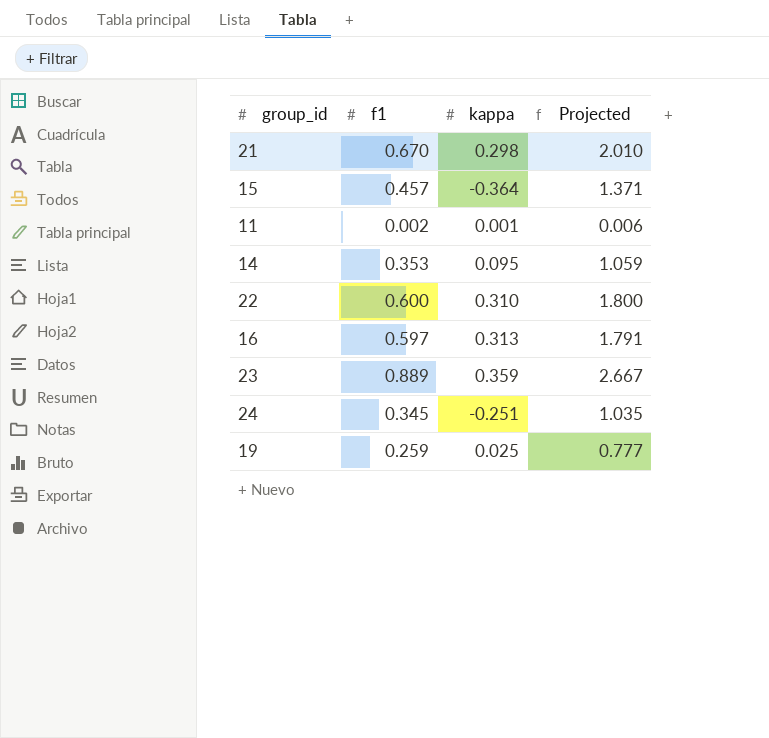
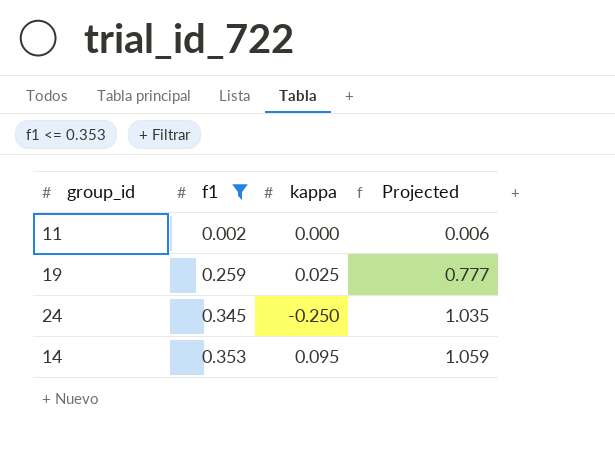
filter: none -> f1 <= 0.353
row order: none -> f1 ascending
11 | kappa: 0.001 -> 0.000
24 | kappa: -0.251 -> -0.250

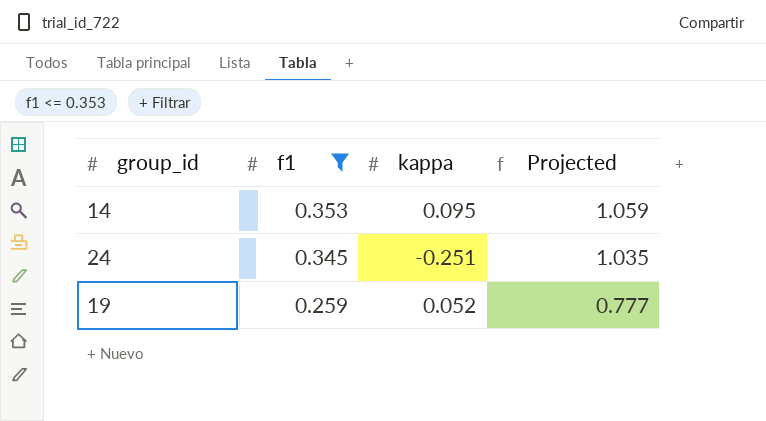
row order: f1 ascending -> f1 descending
row 11: 0.002 | 0.000 | 0.006 -> none
24 | kappa: -0.250 -> -0.251
19 | kappa: 0.025 -> 0.052

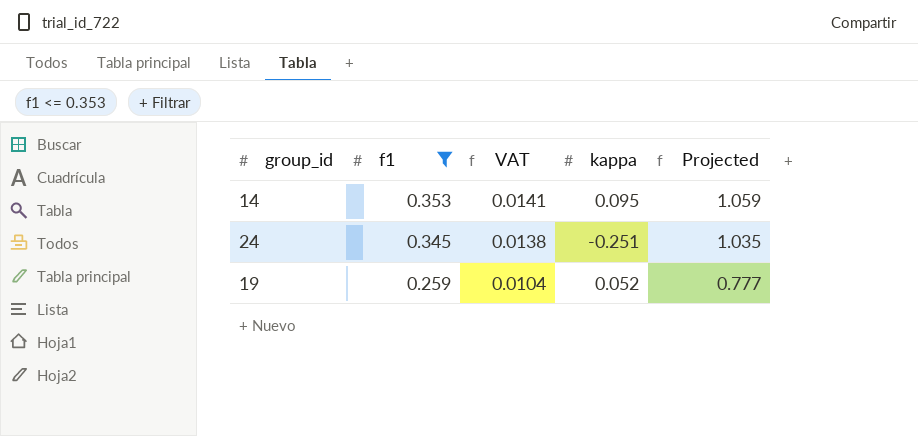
column VAT | formula: none -> [f1] * 0.04

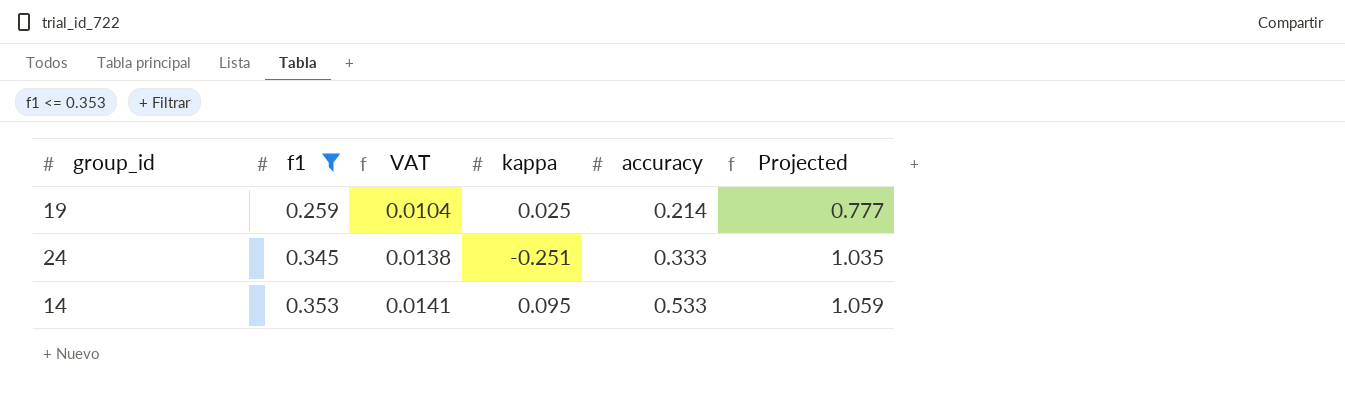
row order: f1 descending -> f1 ascending
column accuracy | position: none -> 5
19 | kappa: 0.052 -> 0.025

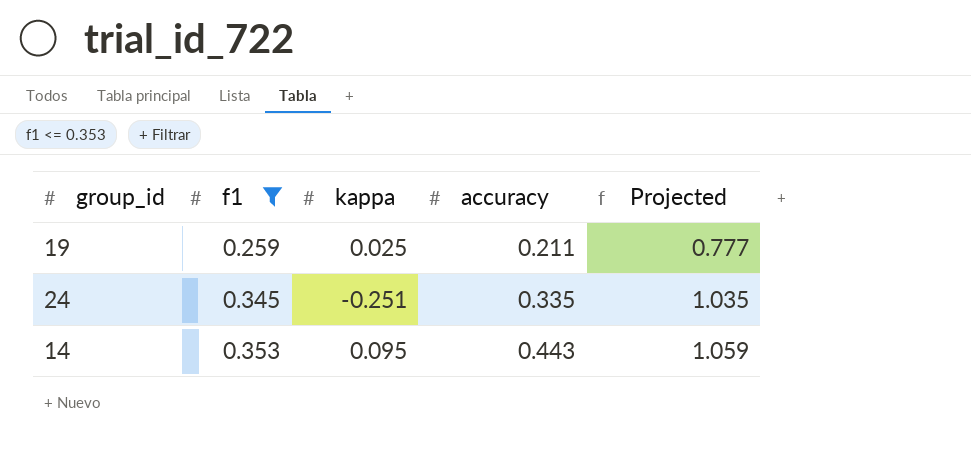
column VAT | formula: [f1] * 0.04 -> none
19 | accuracy: 0.214 -> 0.211
24 | accuracy: 0.333 -> 0.335
14 | accuracy: 0.533 -> 0.443

